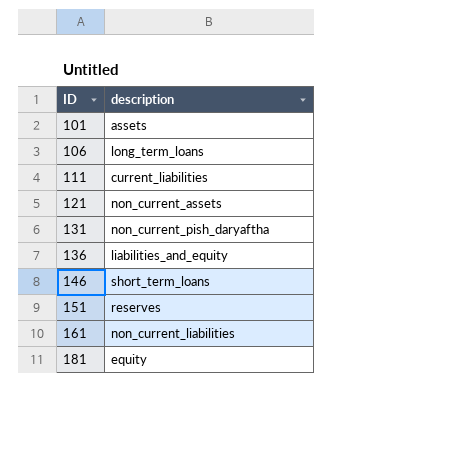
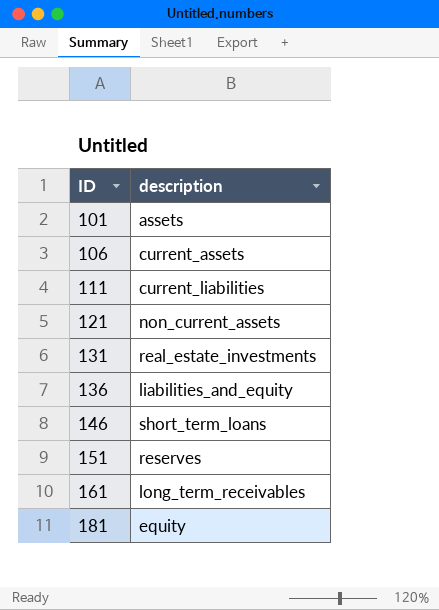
106 | description: long_term_loans -> current_assets
131 | description: non_current_pish_daryaftha -> real_estate_investments
161 | description: non_current_liabilities -> long_term_receivables

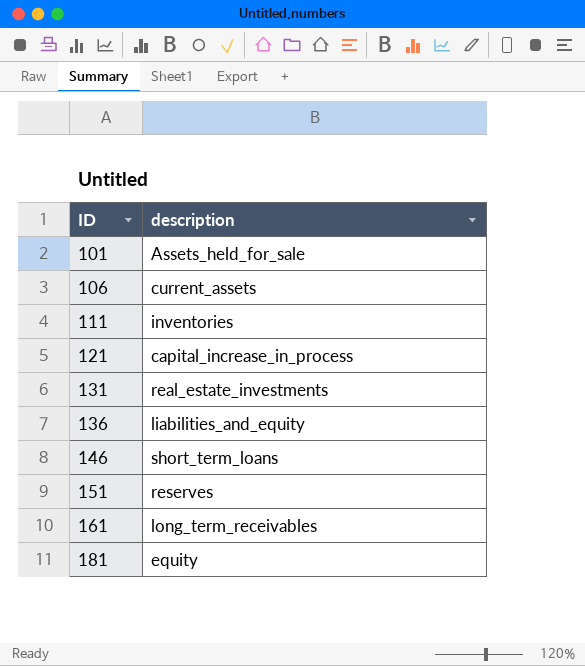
101 | description: assets -> Assets_held_for_sale
111 | description: current_liabilities -> inventories
121 | description: non_current_assets -> capital_increase_in_process

